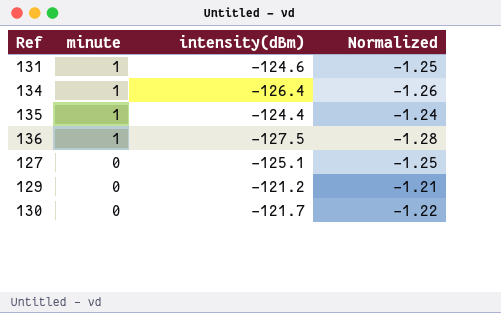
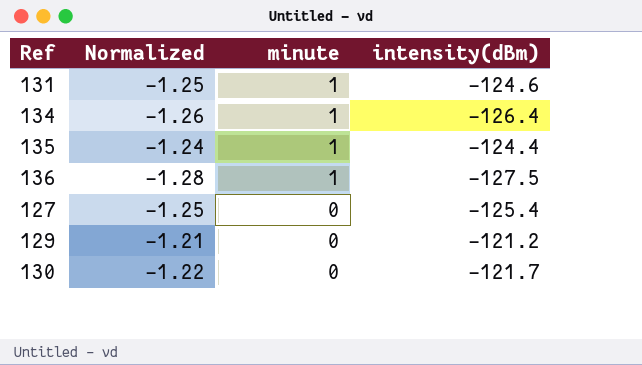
column Normalized | position: 4 -> 2
127 | intensity(dBm): -125.1 -> -125.4

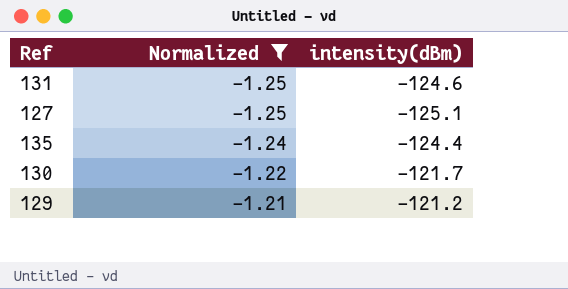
filter: none -> Normalized >= -1.25
row order: minute descending -> Normalized ascending
column minute | position: 3 -> none
127 | intensity(dBm): -125.4 -> -125.1

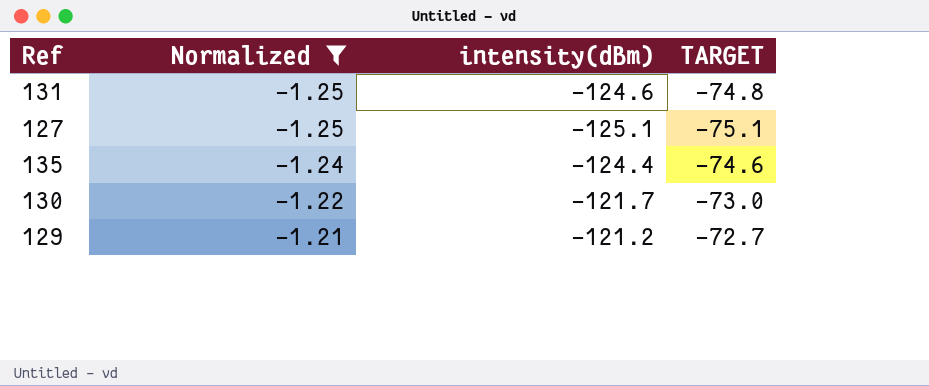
column TARGET | formula: none -> [intensity(dBm)] * 0.6

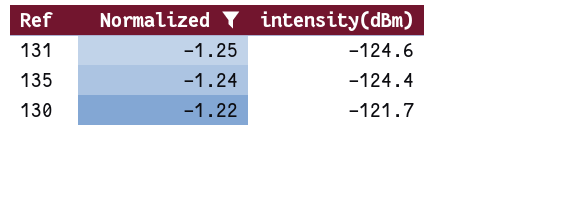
column TARGET | formula: [intensity(dBm)] * 0.6 -> none
row 127: -1.25 | -125.1 | -75.1 -> none
row 129: -1.21 | -121.2 | -72.7 -> none

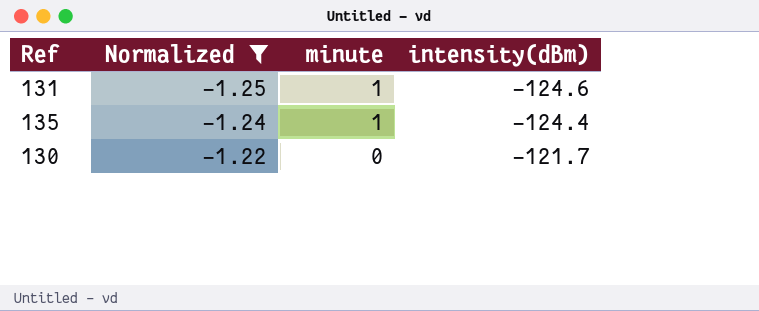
column minute | position: none -> 3

